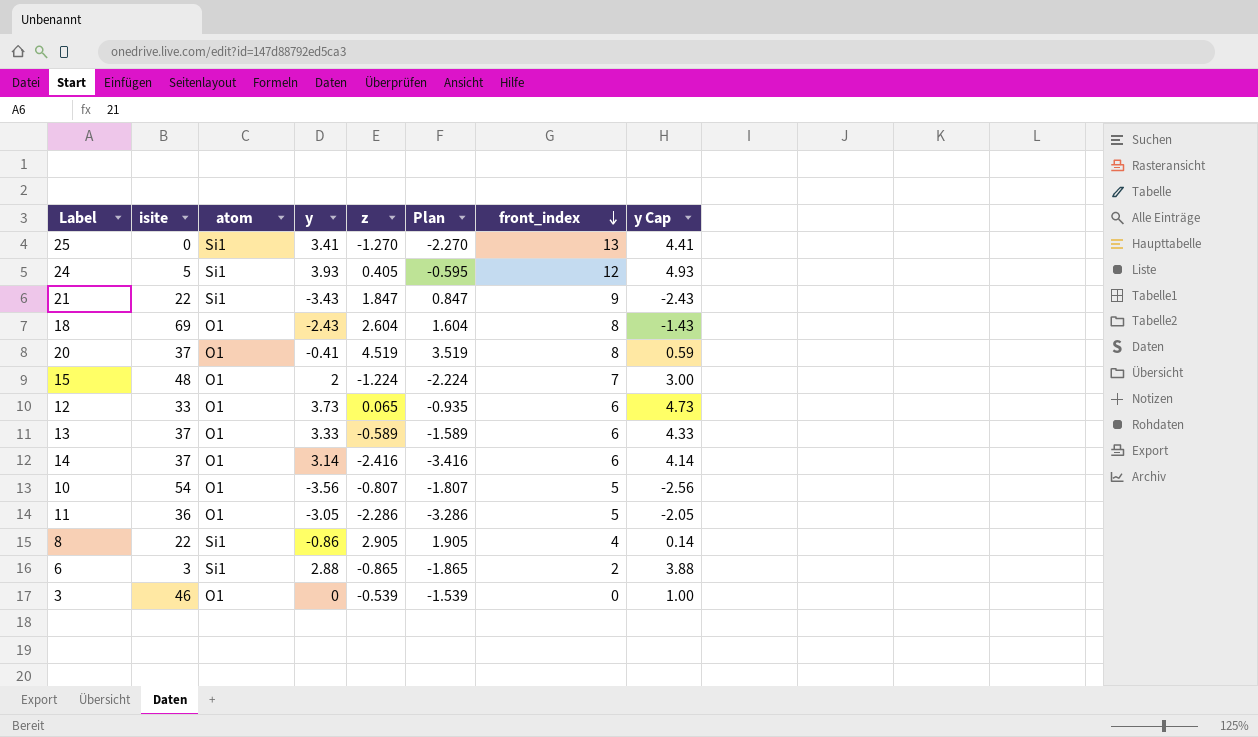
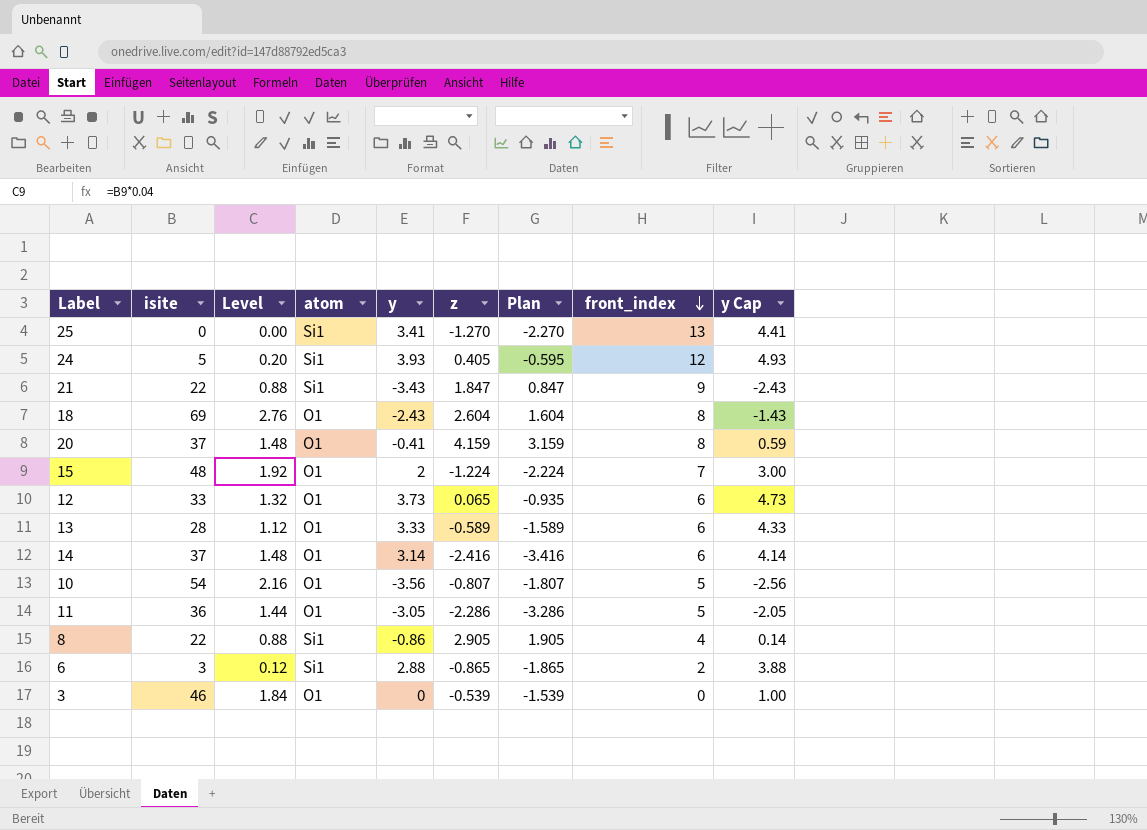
column Level | formula: none -> [isite] * 0.04
20 | z: 4.519 -> 4.159
20 | Plan: 3.519 -> 3.159
13 | isite: 37 -> 28

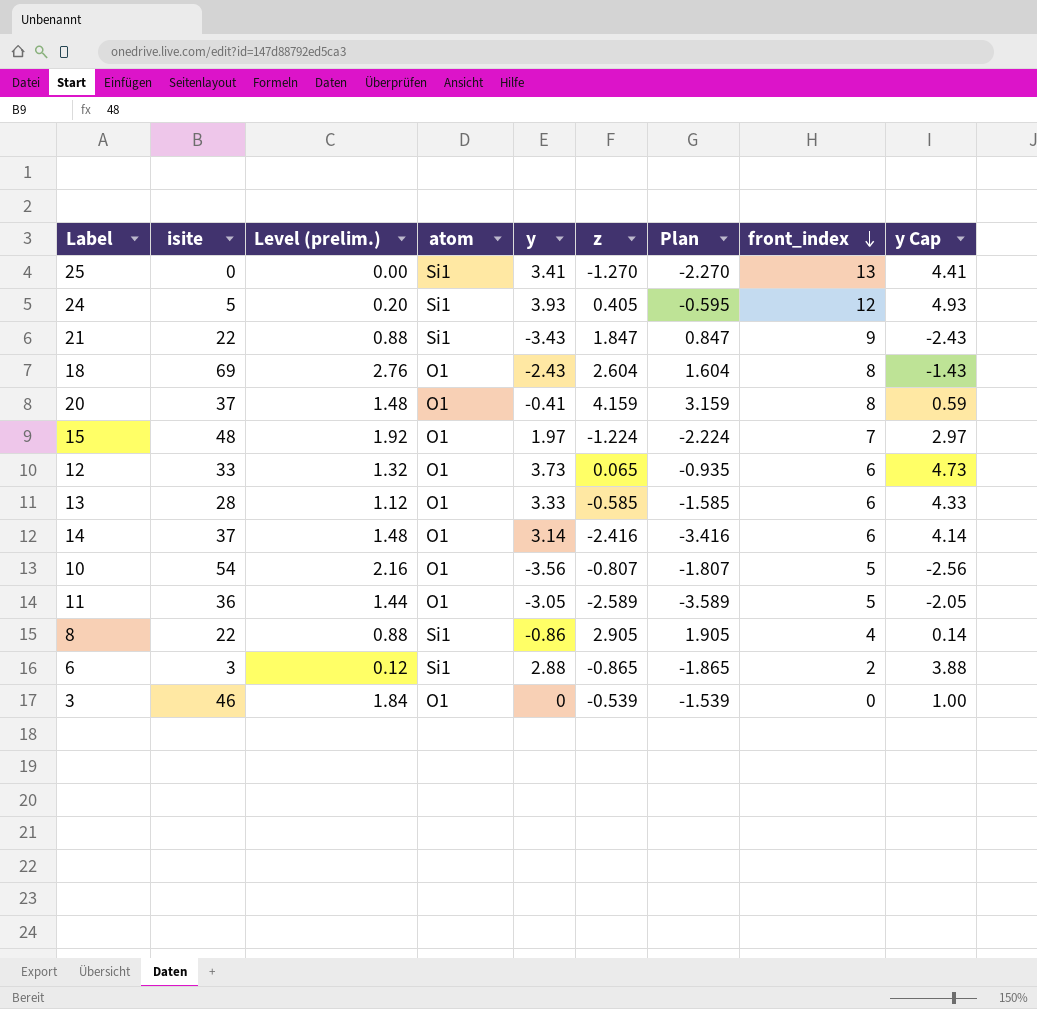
column name: Level -> Level (prelim.)
15 | y: 2 -> 1.97
15 | y Cap: 3.00 -> 2.97
13 | z: -0.589 -> -0.585
13 | Plan: -1.589 -> -1.585
11 | z: -2.286 -> -2.589
11 | Plan: -3.286 -> -3.589

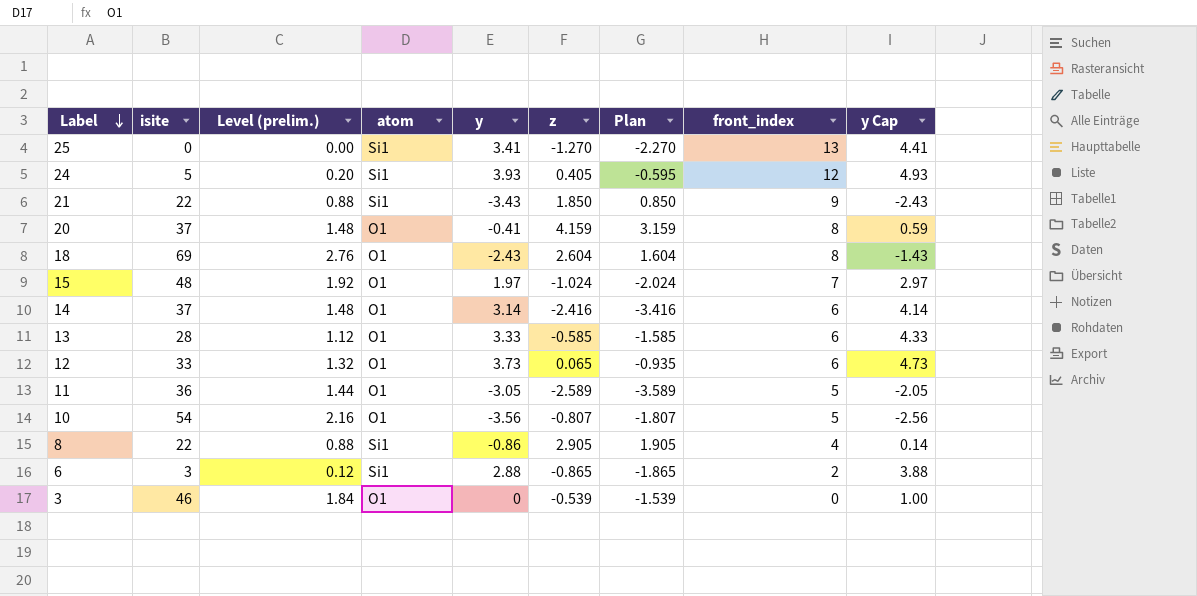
row order: front_index descending -> Label descending
21 | z: 1.847 -> 1.850
21 | Plan: 0.847 -> 0.850
15 | z: -1.224 -> -1.024
15 | Plan: -2.224 -> -2.024

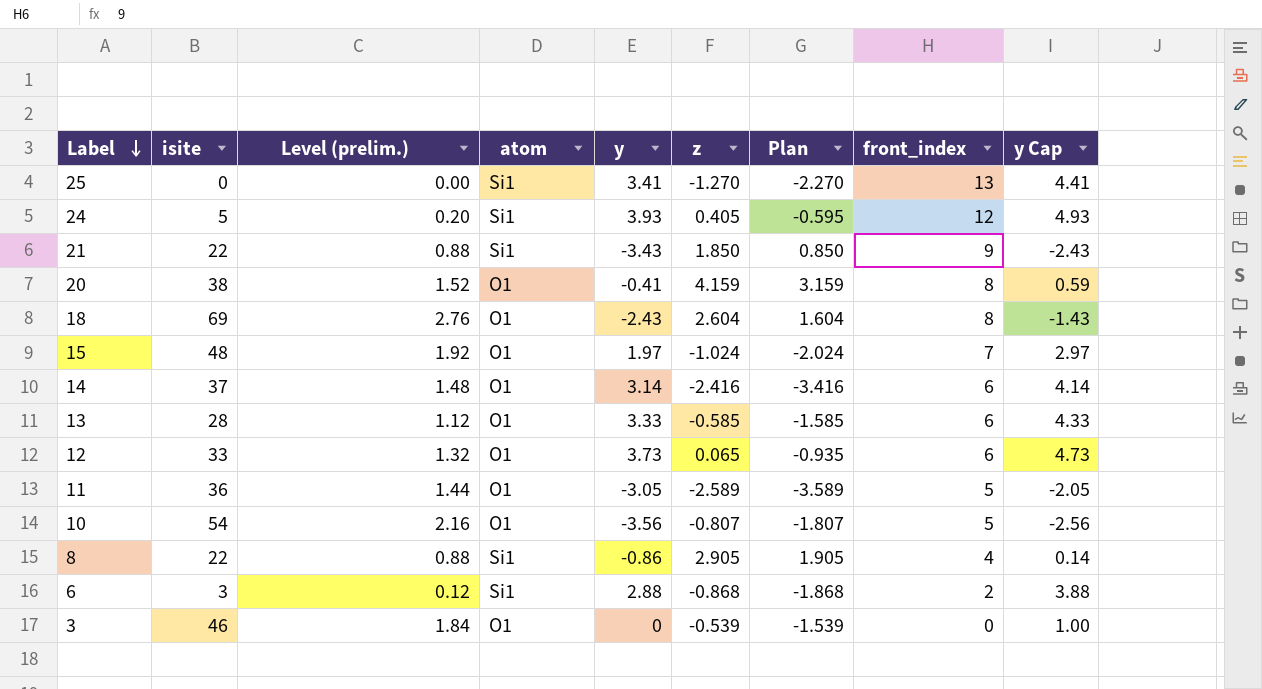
20 | isite: 37 -> 38
20 | Level (prelim.): 1.48 -> 1.52
6 | z: -0.865 -> -0.868
6 | Plan: -1.865 -> -1.868

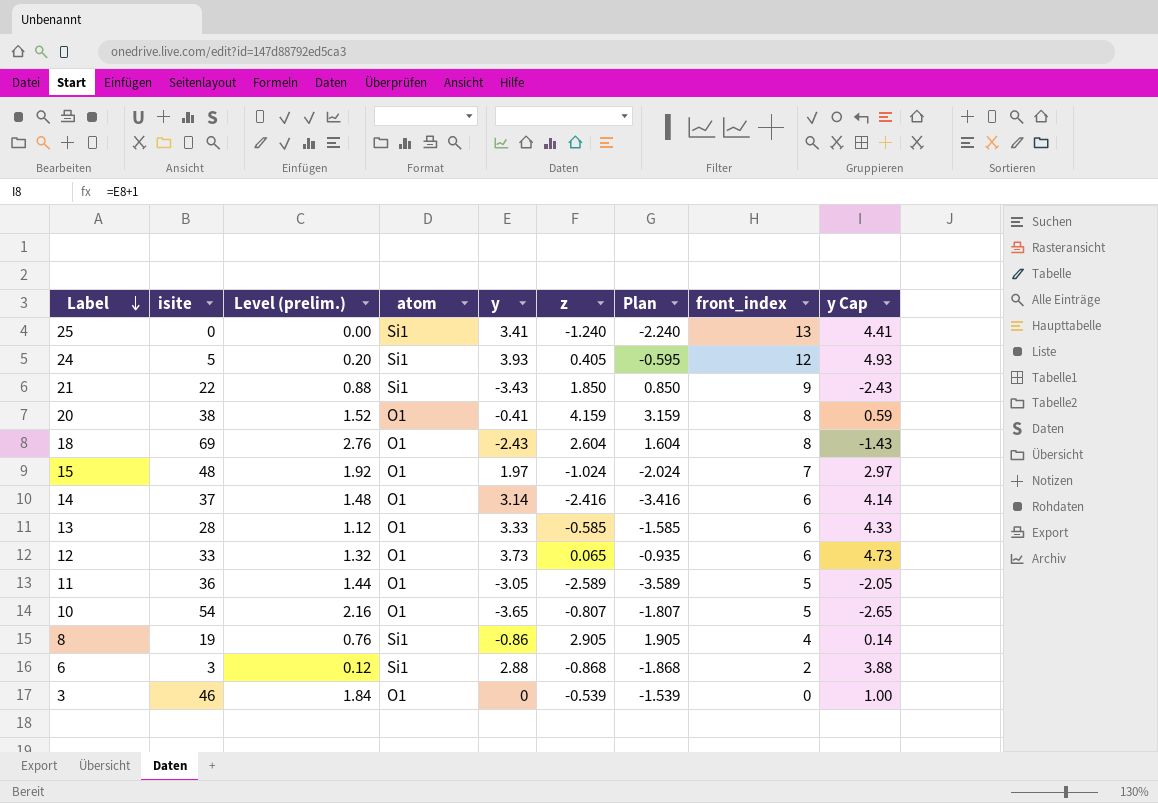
25 | z: -1.270 -> -1.240
25 | Plan: -2.270 -> -2.240
10 | y: -3.56 -> -3.65
10 | y Cap: -2.56 -> -2.65
8 | isite: 22 -> 19
8 | Level (prelim.): 0.88 -> 0.76

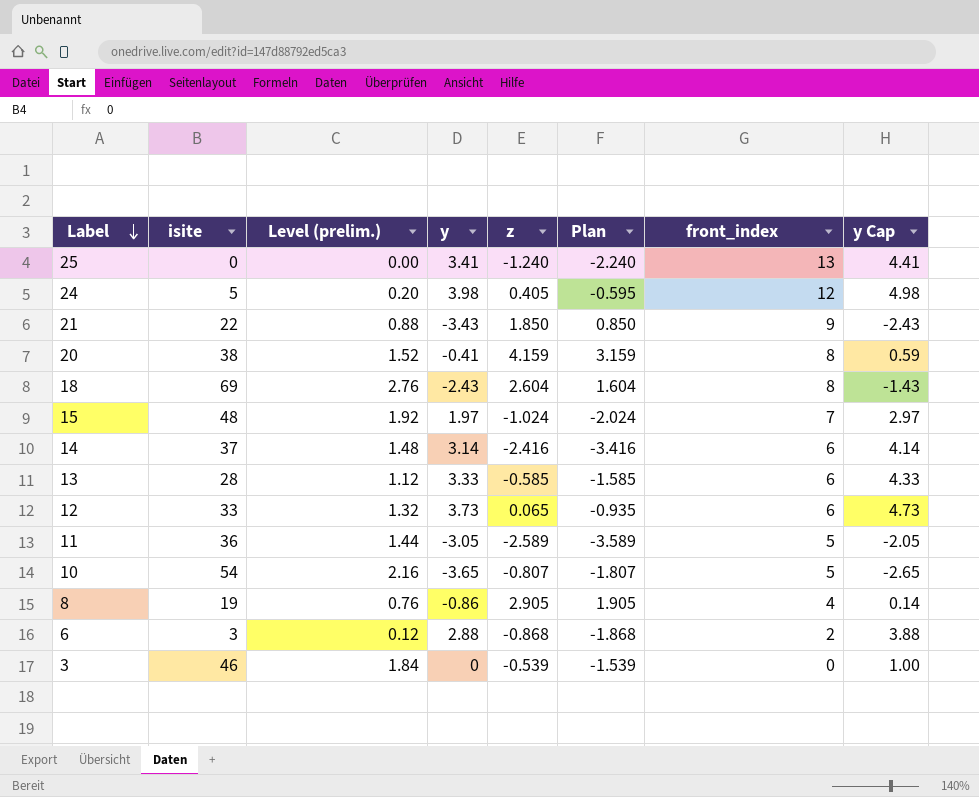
column atom | position: 4 -> none
24 | y: 3.93 -> 3.98
24 | y Cap: 4.93 -> 4.98

